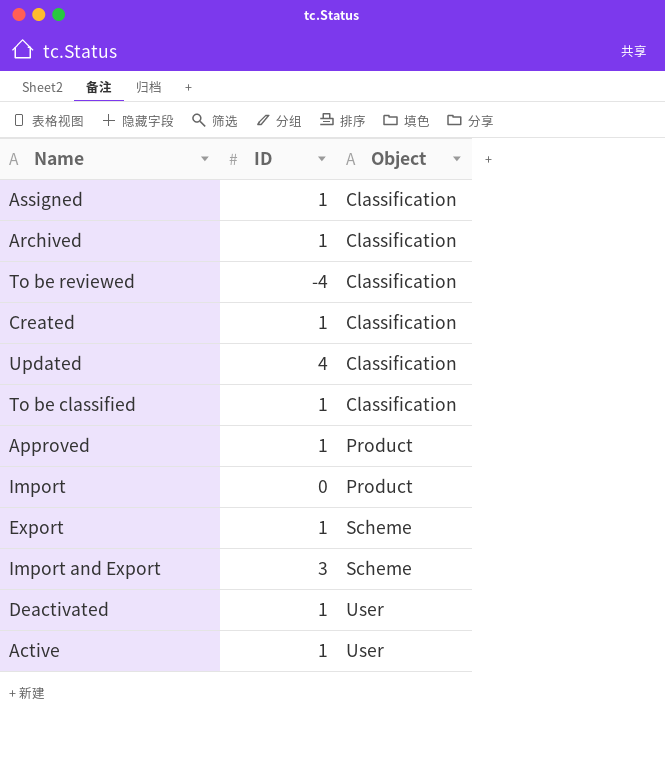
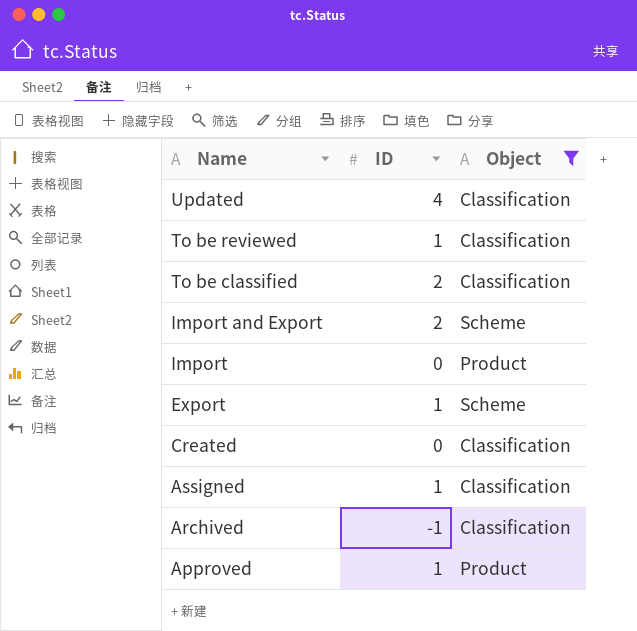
filter: none -> Object != User
row order: Object ascending -> Name descending
To be reviewed | ID: -4 -> 1
To be classified | ID: 1 -> 2
Import and Export | ID: 3 -> 2
Created | ID: 1 -> 0
Archived | ID: 1 -> -1

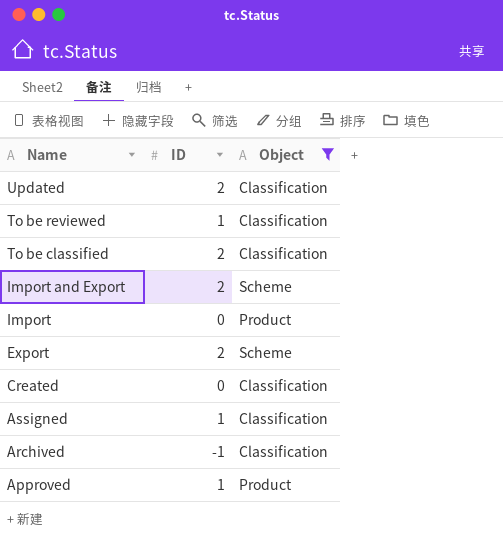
Updated | ID: 4 -> 2
Export | ID: 1 -> 2

